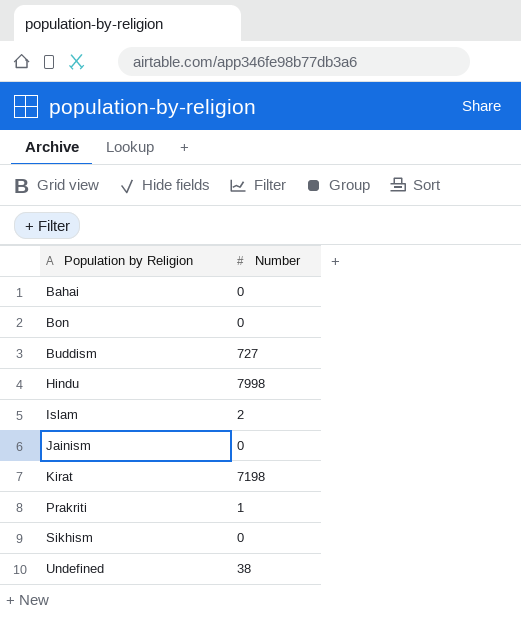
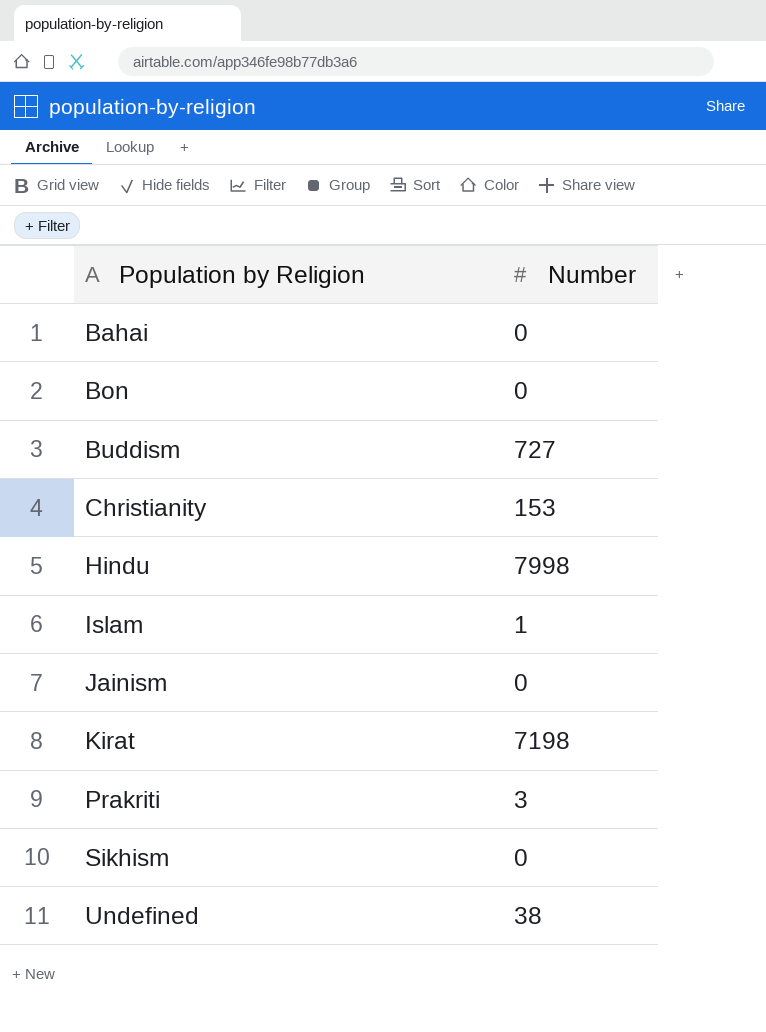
row Christianity: none -> 153
Islam | Number: 2 -> 1
Prakriti | Number: 1 -> 3

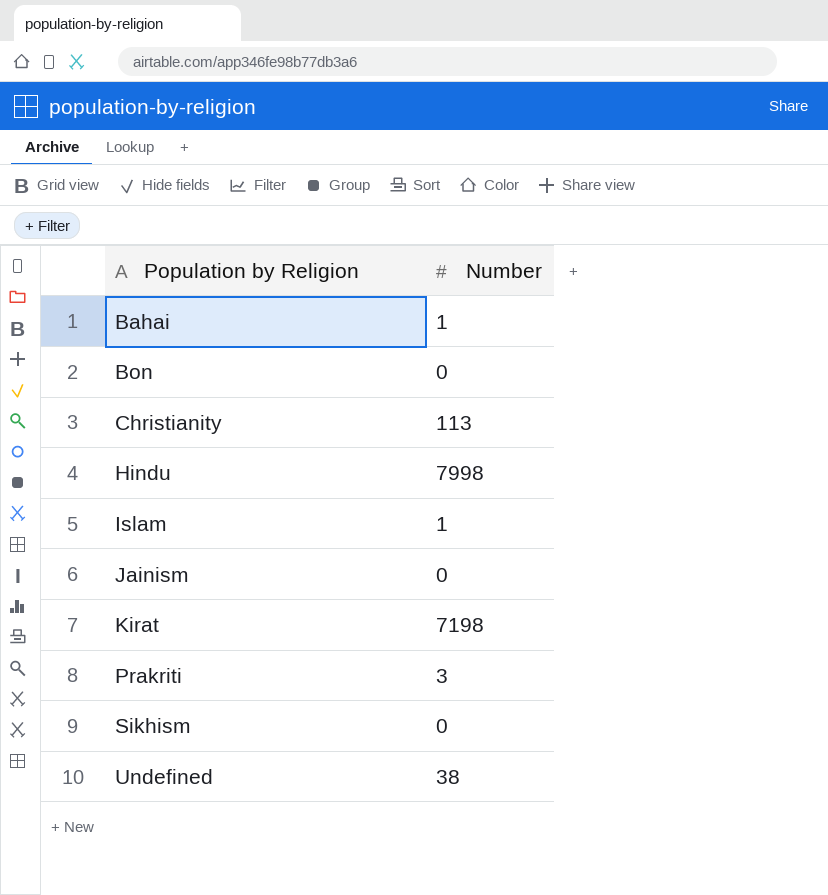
row Buddism: 727 -> none
Bahai | Number: 0 -> 1
Christianity | Number: 153 -> 113

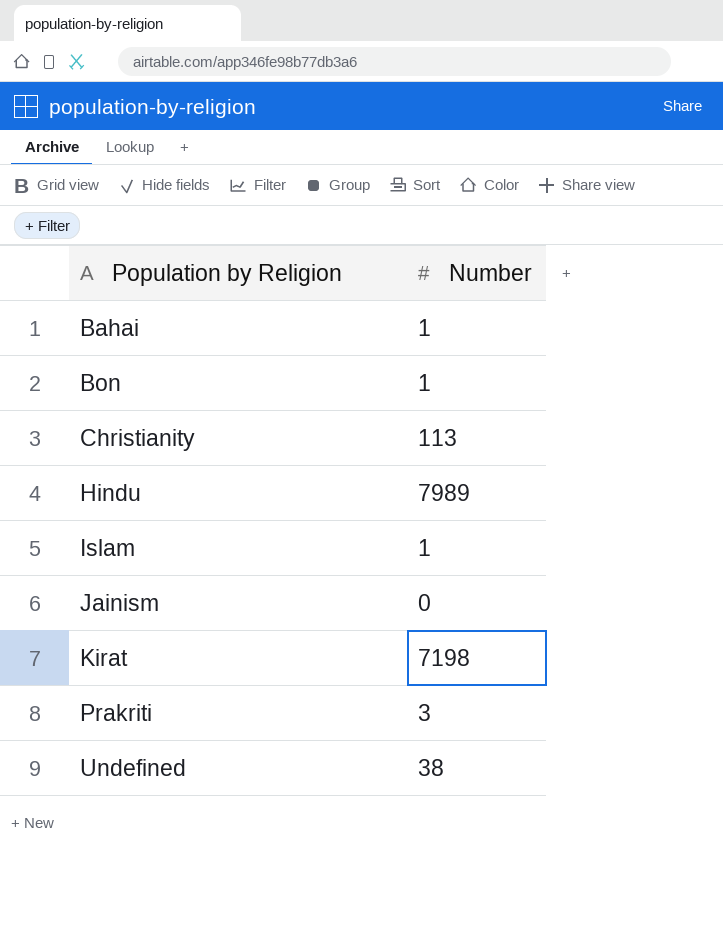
row Sikhism: 0 -> none
Bon | Number: 0 -> 1
Hindu | Number: 7998 -> 7989

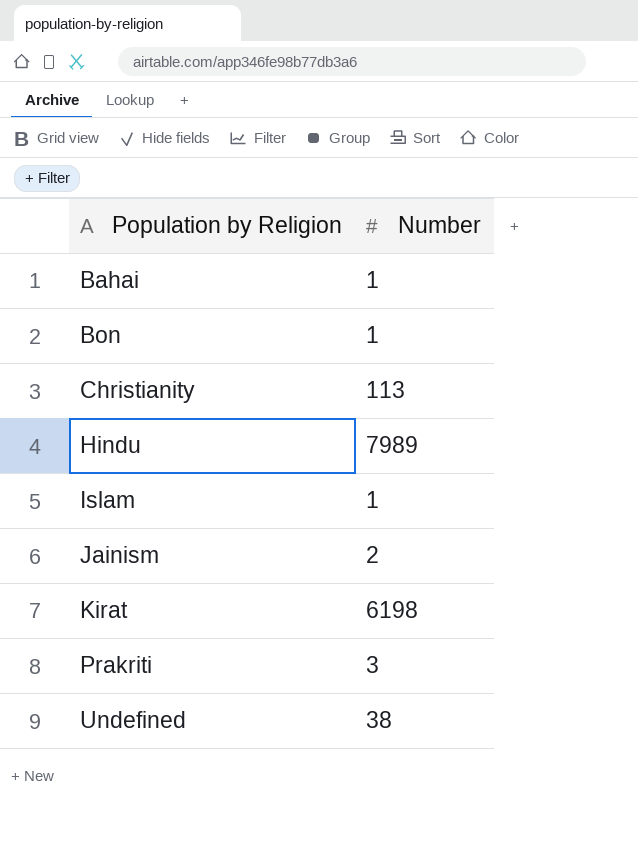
Jainism | Number: 0 -> 2
Kirat | Number: 7198 -> 6198

